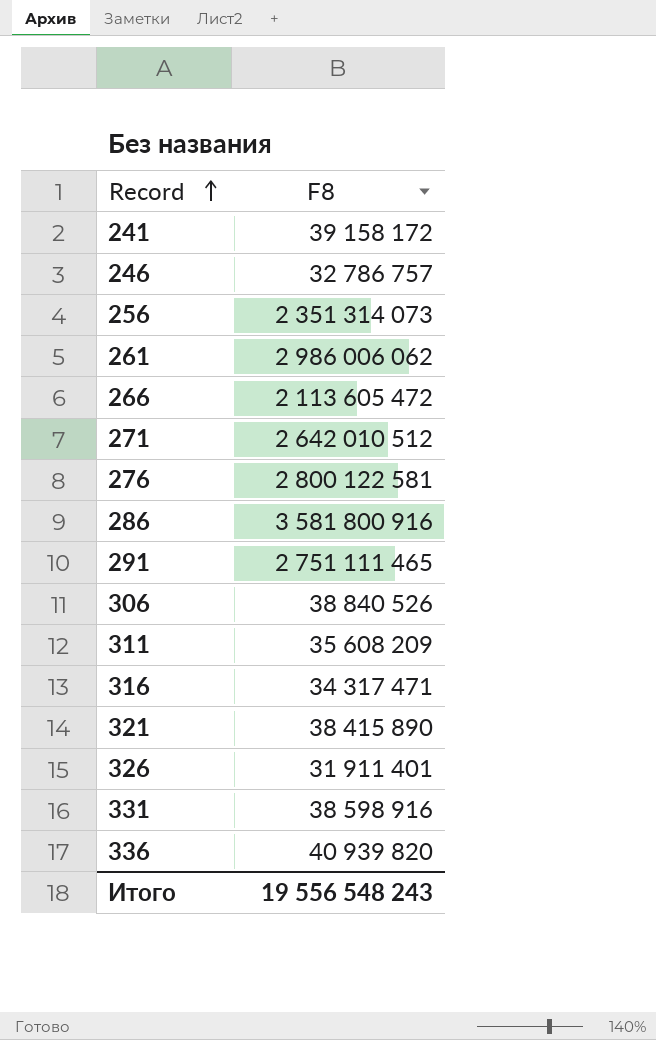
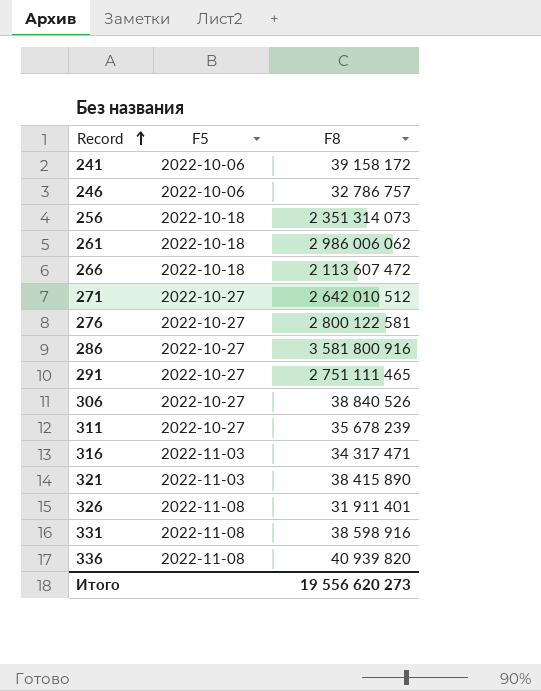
column F5 | position: none -> 2
266 | F8: 2 113 605 472 -> 2 113 607 472
311 | F8: 35 608 209 -> 35 678 239
Итого | F8: 19 556 548 243 -> 19 556 620 273

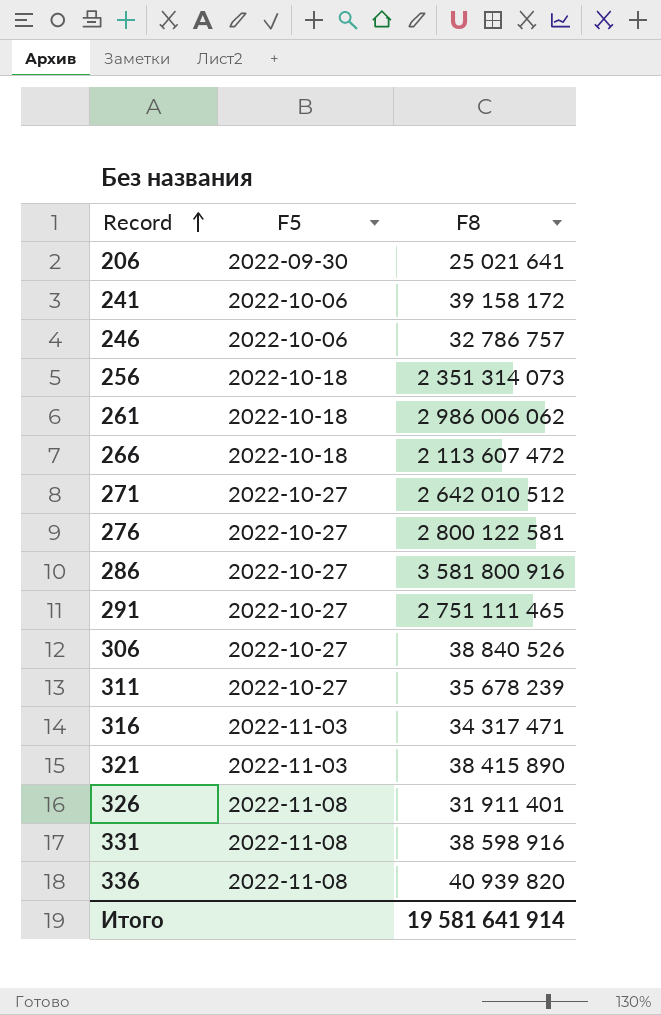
row 206: none -> 2022-09-30 | 25 021 641
Итого | F8: 19 556 620 273 -> 19 581 641 914

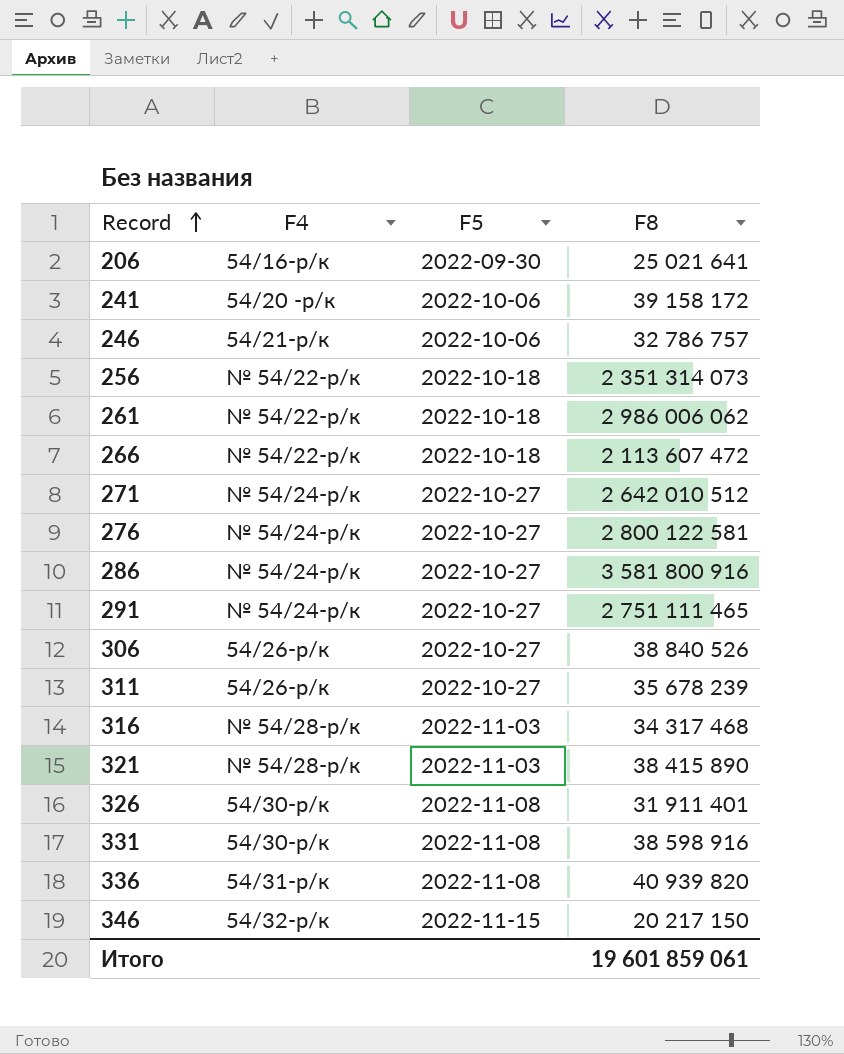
column F4 | position: none -> 2
316 | F8: 34 317 471 -> 34 317 468
row 346: none -> 54/32-р/к | 2022-11-15 | 20 217 150
Итого | F8: 19 581 641 914 -> 19 601 859 061

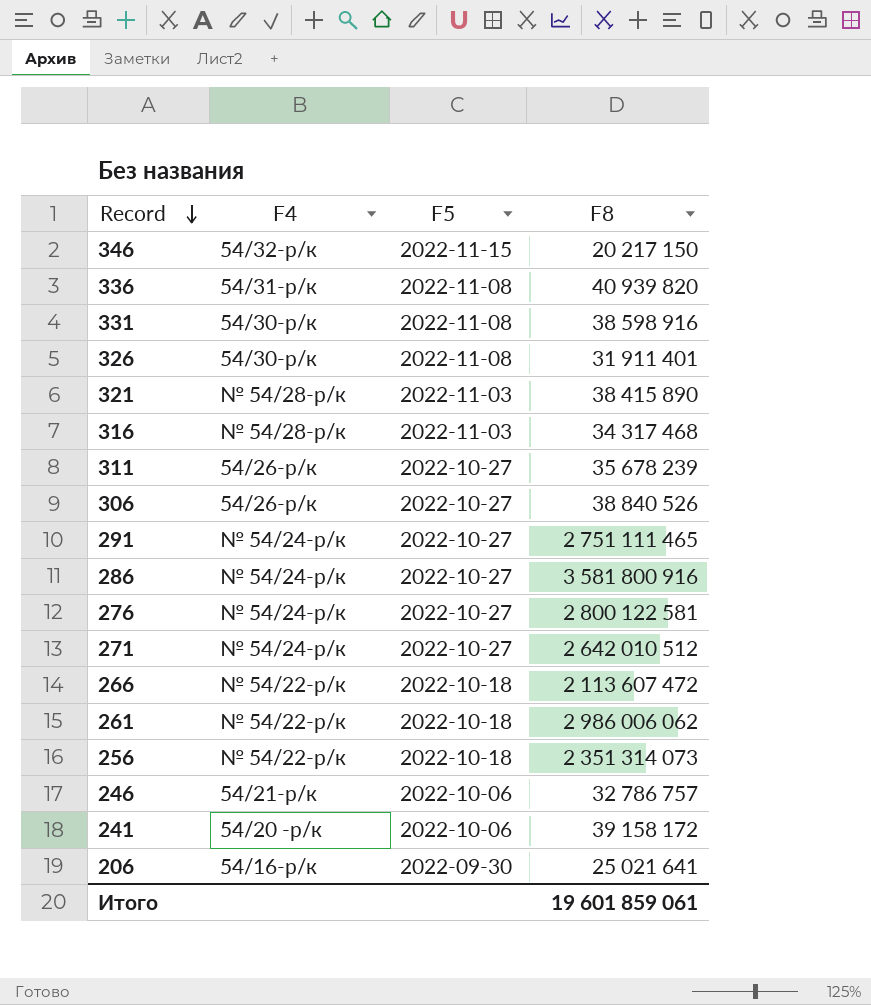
row order: Record ascending -> Record descending

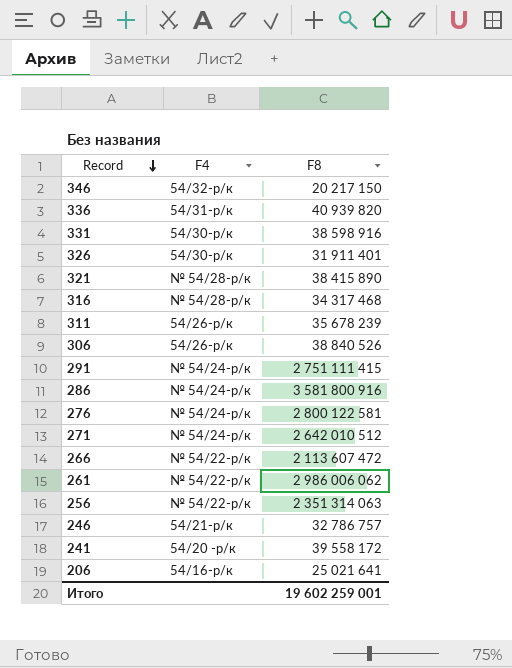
column F5 | position: 3 -> none
291 | F8: 2 751 111 465 -> 2 751 111 415
256 | F8: 2 351 314 073 -> 2 351 314 063
241 | F8: 39 158 172 -> 39 558 172
Итого | F8: 19 601 859 061 -> 19 602 259 001

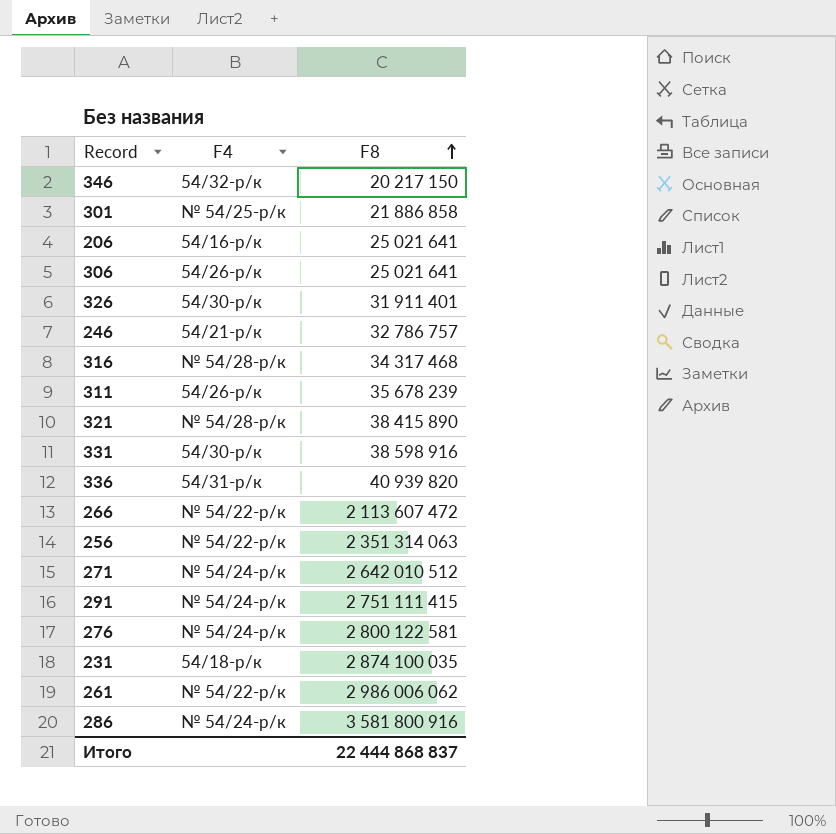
row order: Record descending -> F8 ascending
row 241: 54/20 -р/к | 39 558 172 -> none
row 301: none -> № 54/25-р/к | 21 886 858
306 | F8: 38 840 526 -> 25 021 641
row 231: none -> 54/18-р/к | 2 874 100 035
Итого | F8: 19 602 259 001 -> 22 444 868 837

